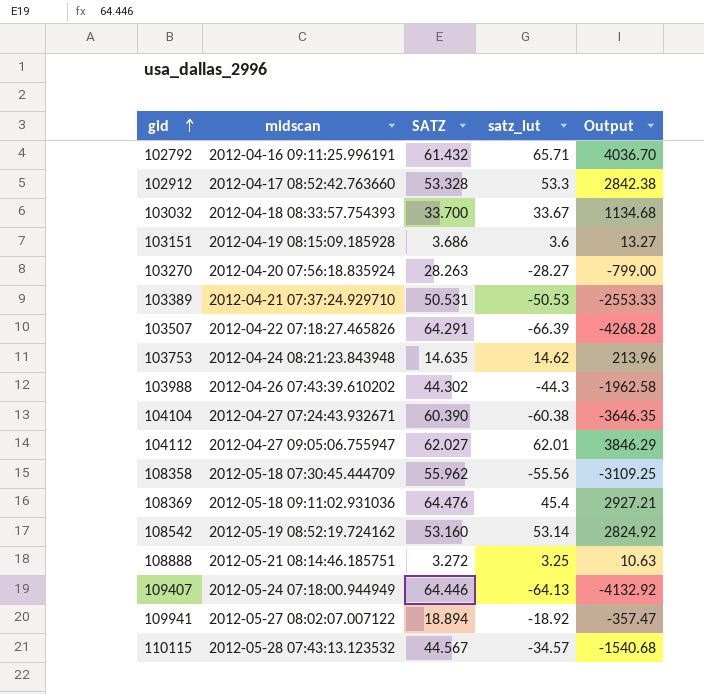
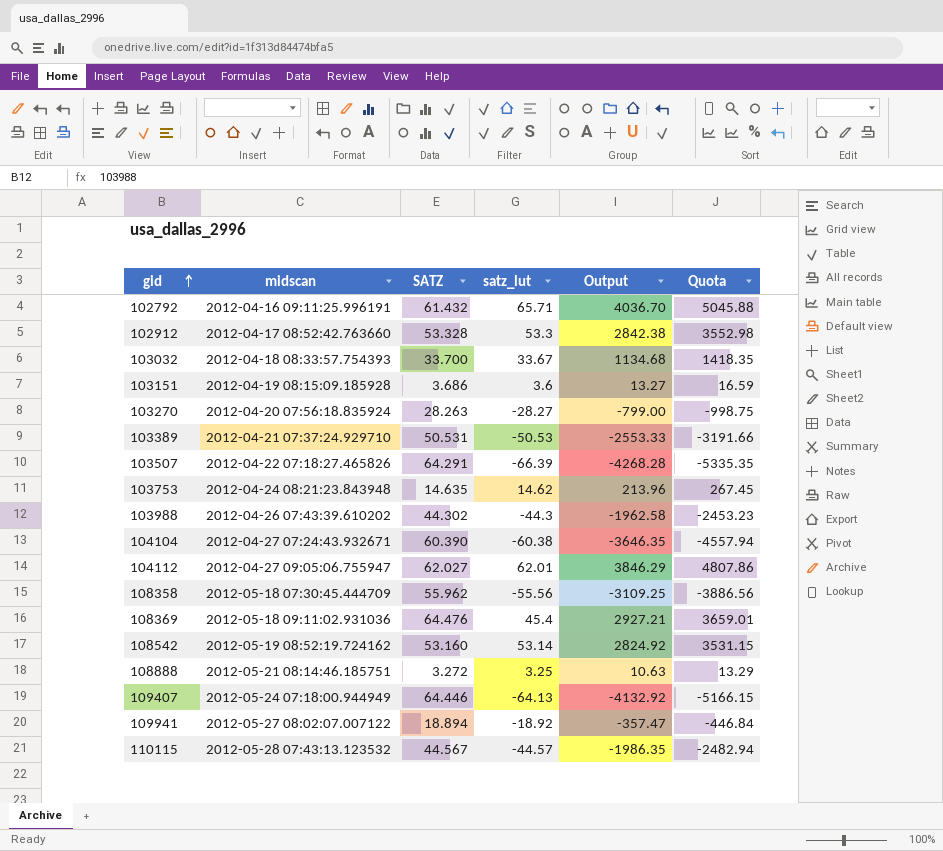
column Quota | formula: none -> [Output] * 1.25
110115 | satz_lut: -34.57 -> -44.57
110115 | Output: -1540.68 -> -1986.35

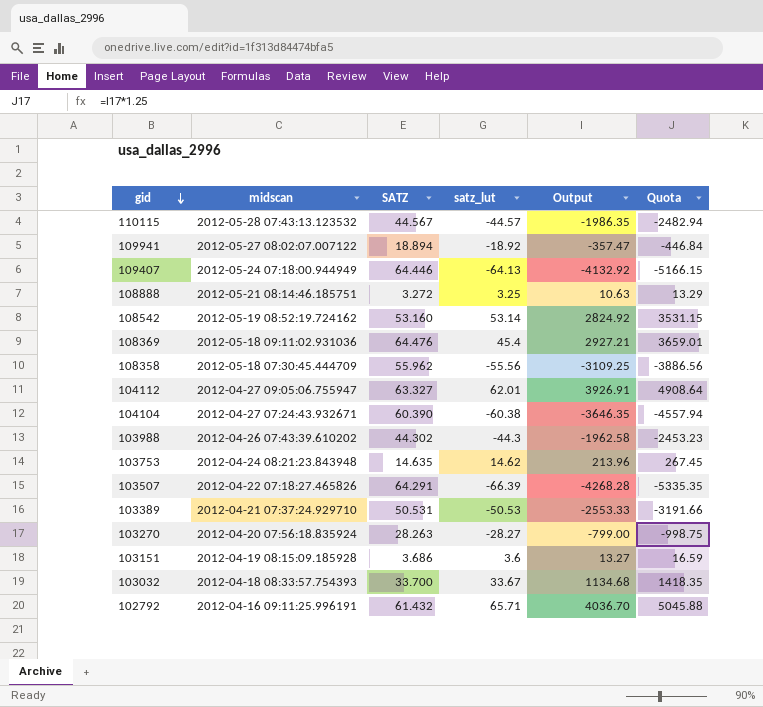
row order: gid ascending -> gid descending
row 102912: 2012-04-17 08:52:42.763660 | 53.328 | 53.3 | 2842.38 | 3552.98 -> none
104112 | SATZ: 62.027 -> 63.327
104112 | Output: 3846.29 -> 3926.91
104112 | Quota: 4807.86 -> 4908.64

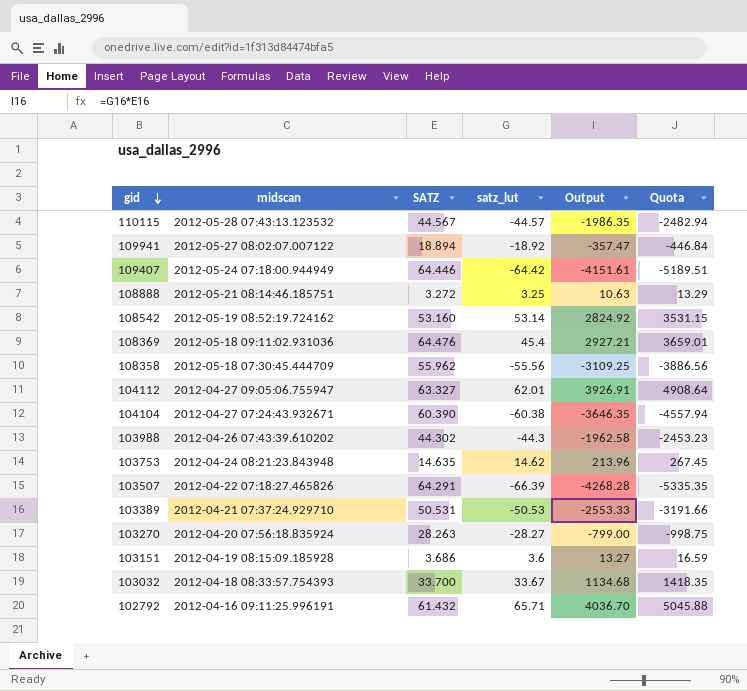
109407 | satz_lut: -64.13 -> -64.42
109407 | Output: -4132.92 -> -4151.61
109407 | Quota: -5166.15 -> -5189.51

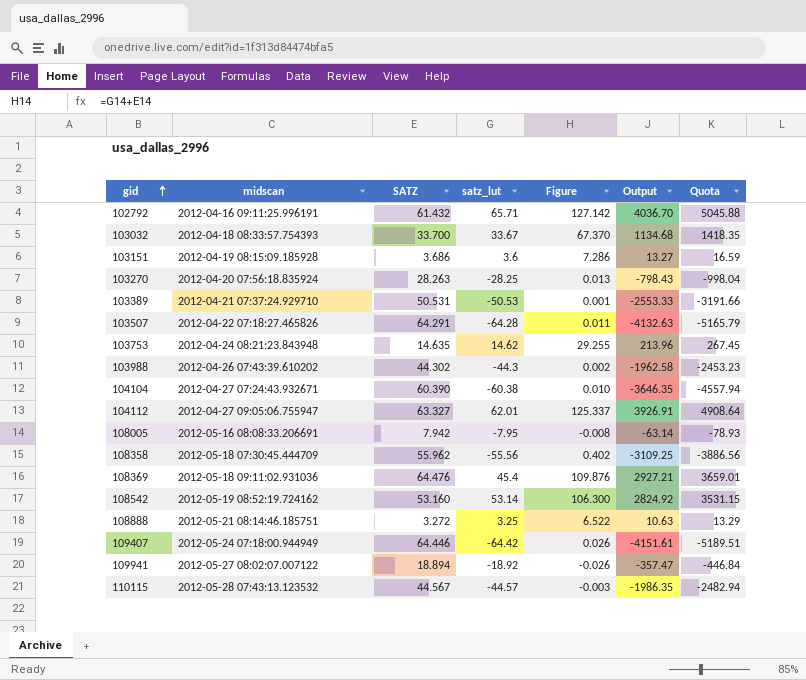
row order: gid descending -> gid ascending
column Figure | formula: none -> [SATZ] + [satz_lut]
103270 | satz_lut: -28.27 -> -28.25
103270 | Output: -799.00 -> -798.43
103270 | Quota: -998.75 -> -998.04
103507 | satz_lut: -66.39 -> -64.28
103507 | Output: -4268.28 -> -4132.63
103507 | Quota: -5335.35 -> -5165.79
row 108005: none -> 2012-05-16 08:08:33.206691 | 7.942 | -7.95 | -0.008 | -63.14 | -78.93

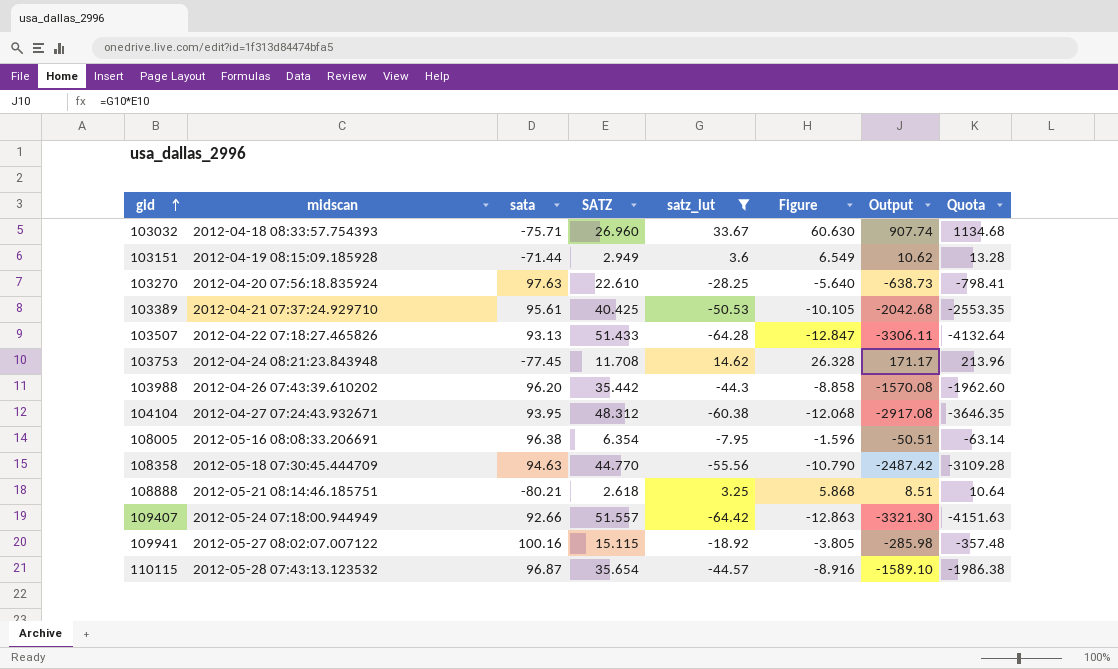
filter: none -> satz_lut <= 33.67
column sata | position: none -> 3
103032 | SATZ: 33.700 -> 26.960
103032 | Figure: 67.370 -> 60.630
103032 | Output: 1134.68 -> 907.74
103032 | Quota: 1418.35 -> 1134.68
103151 | SATZ: 3.686 -> 2.949
103151 | Figure: 7.286 -> 6.549
103151 | Output: 13.27 -> 10.62
103151 | Quota: 16.59 -> 13.28
103270 | SATZ: 28.263 -> 22.610
103270 | Figure: 0.013 -> -5.640
103270 | Output: -798.43 -> -638.73
103270 | Quota: -998.04 -> -798.41
103389 | SATZ: 50.531 -> 40.425
103389 | Figure: 0.001 -> -10.105
103389 | Output: -2553.33 -> -2042.68
103389 | Quota: -3191.66 -> -2553.35
103507 | SATZ: 64.291 -> 51.433
103507 | Figure: 0.011 -> -12.847
103507 | Output: -4132.63 -> -3306.11
103507 | Quota: -5165.79 -> -4132.64
103753 | SATZ: 14.635 -> 11.708
103753 | Figure: 29.255 -> 26.328
103753 | Output: 213.96 -> 171.17
103753 | Quota: 267.45 -> 213.96
103988 | SATZ: 44.302 -> 35.442
103988 | Figure: 0.002 -> -8.858
103988 | Output: -1962.58 -> -1570.08
103988 | Quota: -2453.23 -> -1962.60
104104 | SATZ: 60.390 -> 48.312
104104 | Figure: 0.010 -> -12.068
104104 | Output: -3646.35 -> -2917.08
104104 | Quota: -4557.94 -> -3646.35
108005 | SATZ: 7.942 -> 6.354
108005 | Figure: -0.008 -> -1.596
108005 | Output: -63.14 -> -50.51
108005 | Quota: -78.93 -> -63.14
108358 | SATZ: 55.962 -> 44.770
108358 | Figure: 0.402 -> -10.790
108358 | Output: -3109.25 -> -2487.42
108358 | Quota: -3886.56 -> -3109.28
108888 | SATZ: 3.272 -> 2.618
108888 | Figure: 6.522 -> 5.868
108888 | Output: 10.63 -> 8.51
108888 | Quota: 13.29 -> 10.64
109407 | SATZ: 64.446 -> 51.557
109407 | Figure: 0.026 -> -12.863
109407 | Output: -4151.61 -> -3321.30
109407 | Quota: -5189.51 -> -4151.63
109941 | SATZ: 18.894 -> 15.115
109941 | Figure: -0.026 -> -3.805
109941 | Output: -357.47 -> -285.98
109941 | Quota: -446.84 -> -357.48
110115 | SATZ: 44.567 -> 35.654
110115 | Figure: -0.003 -> -8.916
110115 | Output: -1986.35 -> -1589.10
110115 | Quota: -2482.94 -> -1986.38

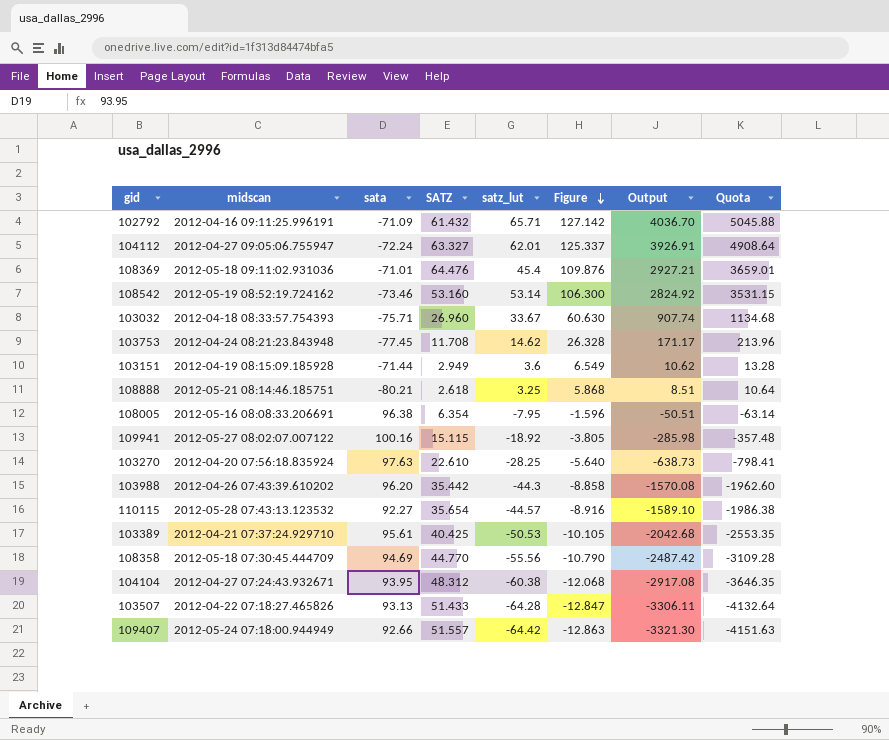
filter: satz_lut <= 33.67 -> none
row order: gid ascending -> Figure descending
110115 | sata: 96.87 -> 92.27
108358 | sata: 94.63 -> 94.69

